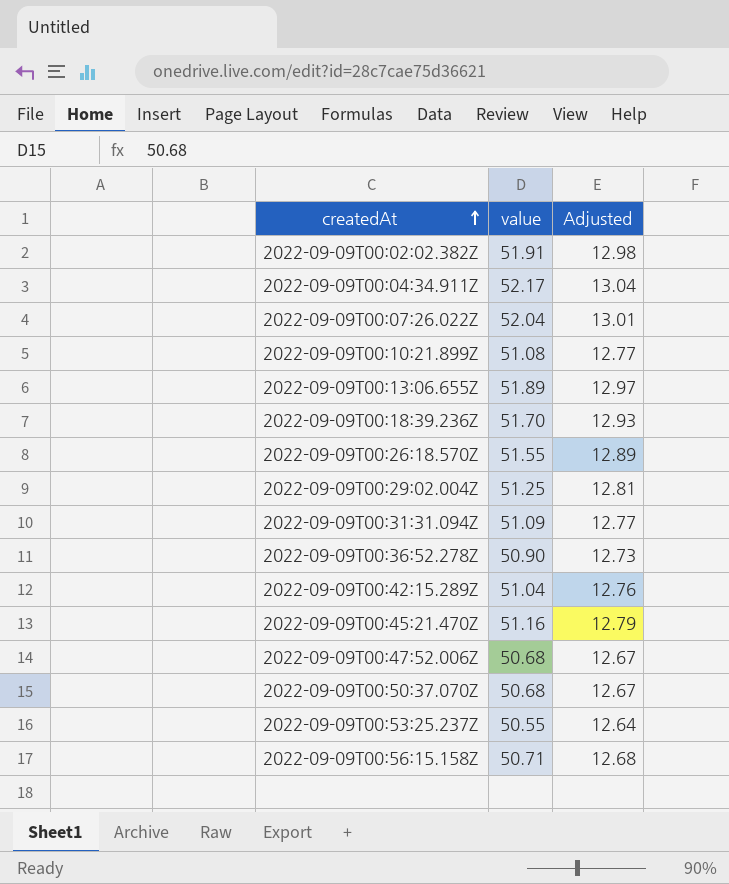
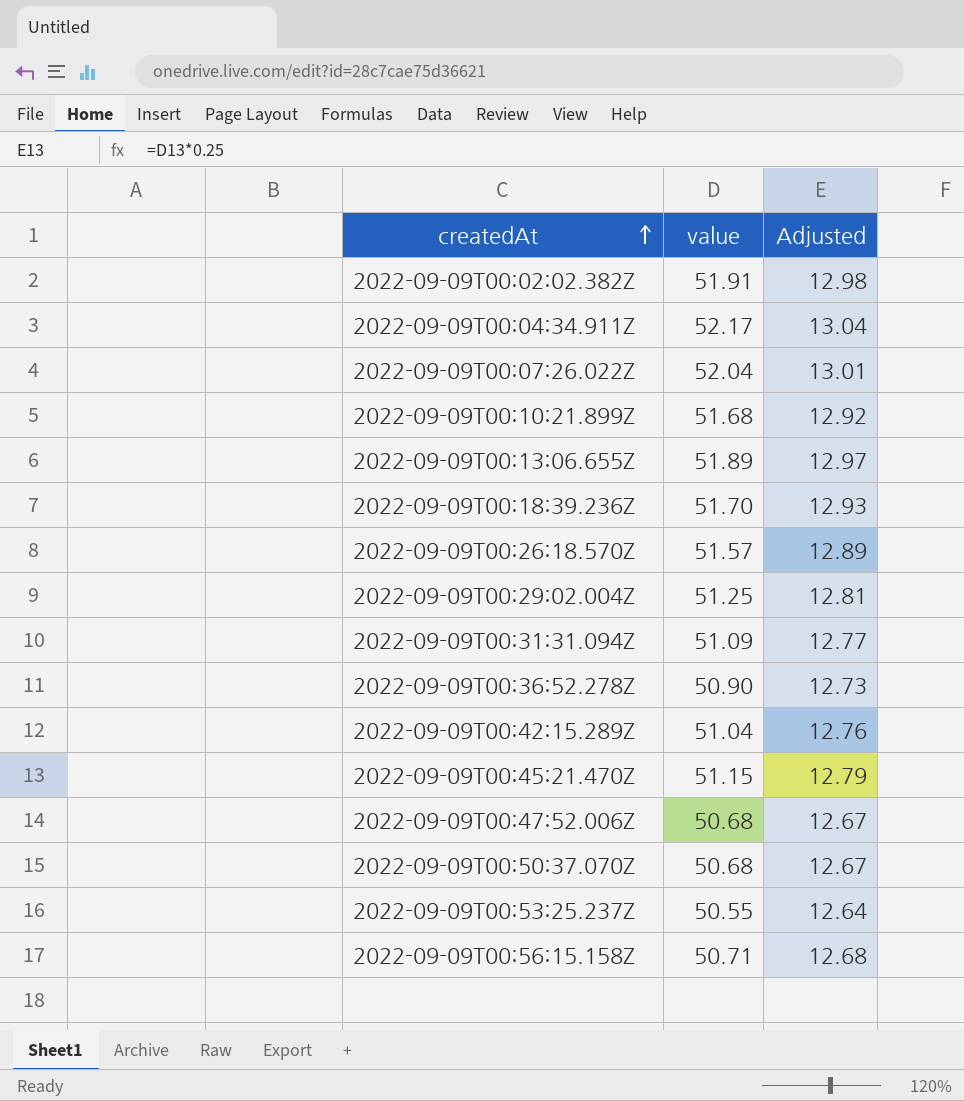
2022-09-09T00:10:21.899Z | value: 51.08 -> 51.68
2022-09-09T00:10:21.899Z | Adjusted: 12.77 -> 12.92
2022-09-09T00:26:18.570Z | value: 51.55 -> 51.57
2022-09-09T00:45:21.470Z | value: 51.16 -> 51.15

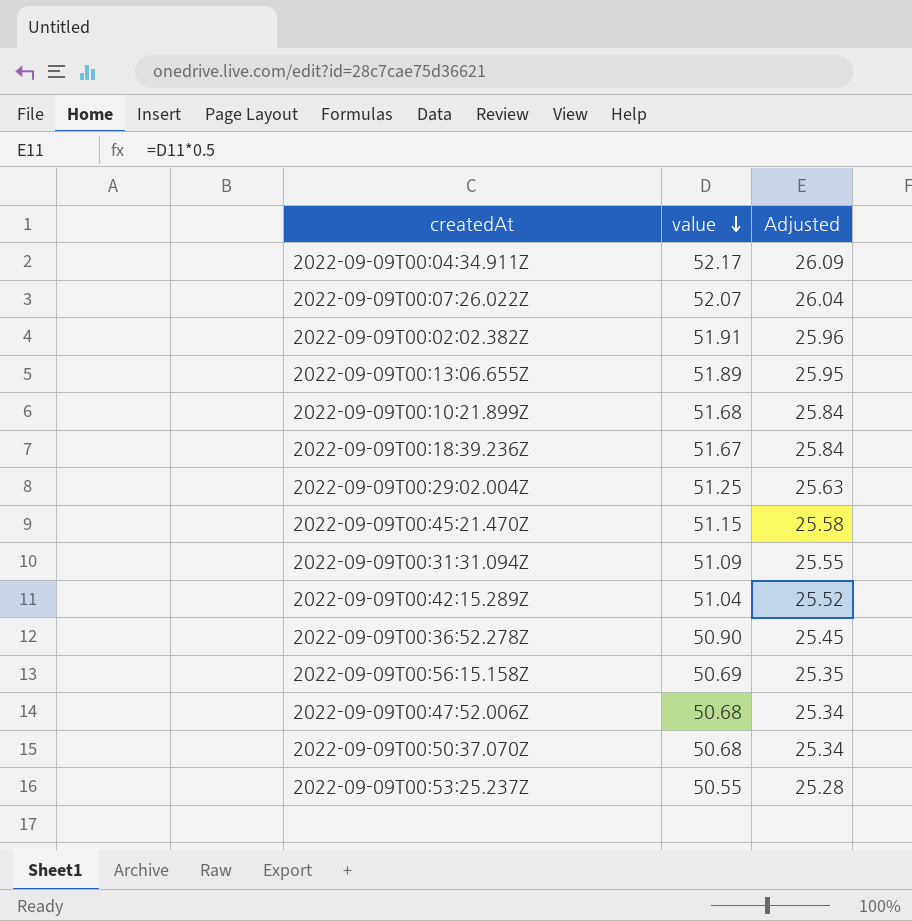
row order: createdAt ascending -> value descending
column Adjusted | formula: [value] * 0.25 -> [value] * 0.5
row 2022-09-09T00:26:18.570Z: 51.57 | 12.89 -> none
2022-09-09T00:07:26.022Z | value: 52.04 -> 52.07
2022-09-09T00:18:39.236Z | value: 51.70 -> 51.67
2022-09-09T00:56:15.158Z | value: 50.71 -> 50.69

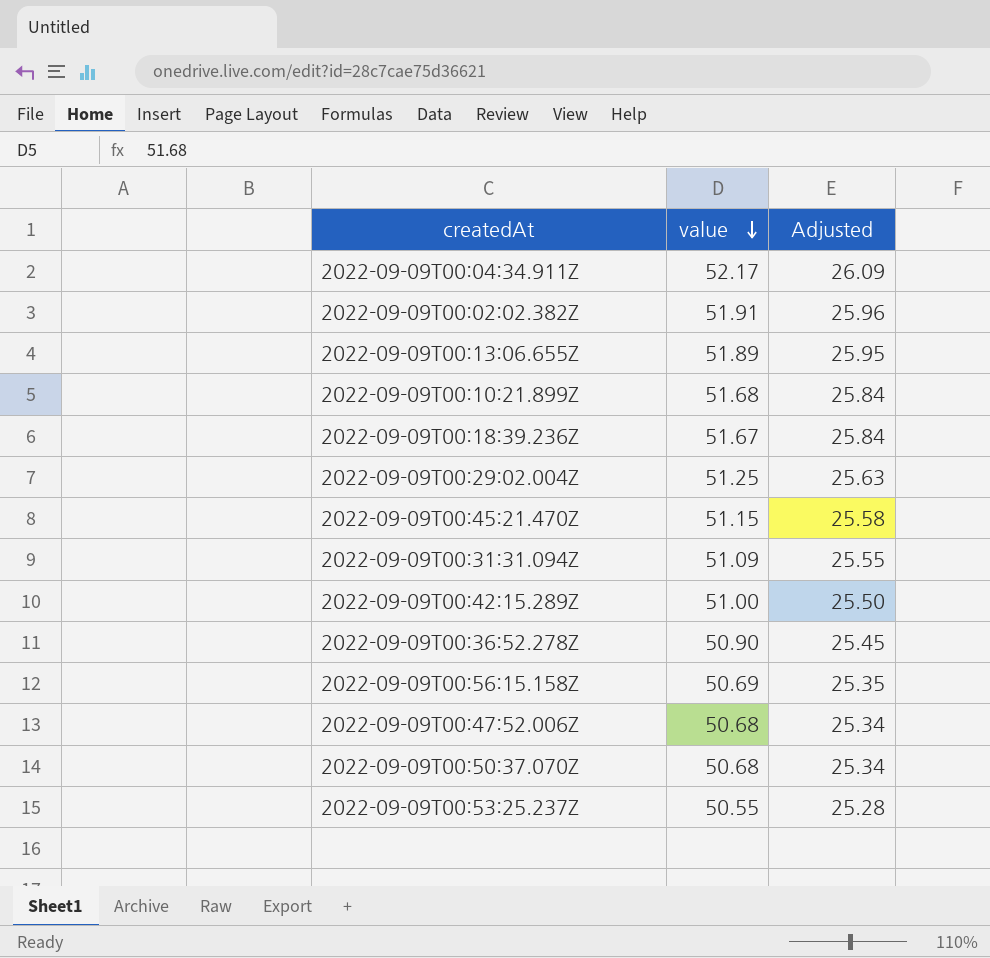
row 2022-09-09T00:07:26.022Z: 52.07 | 26.04 -> none
2022-09-09T00:42:15.289Z | value: 51.04 -> 51.00
2022-09-09T00:42:15.289Z | Adjusted: 25.52 -> 25.50

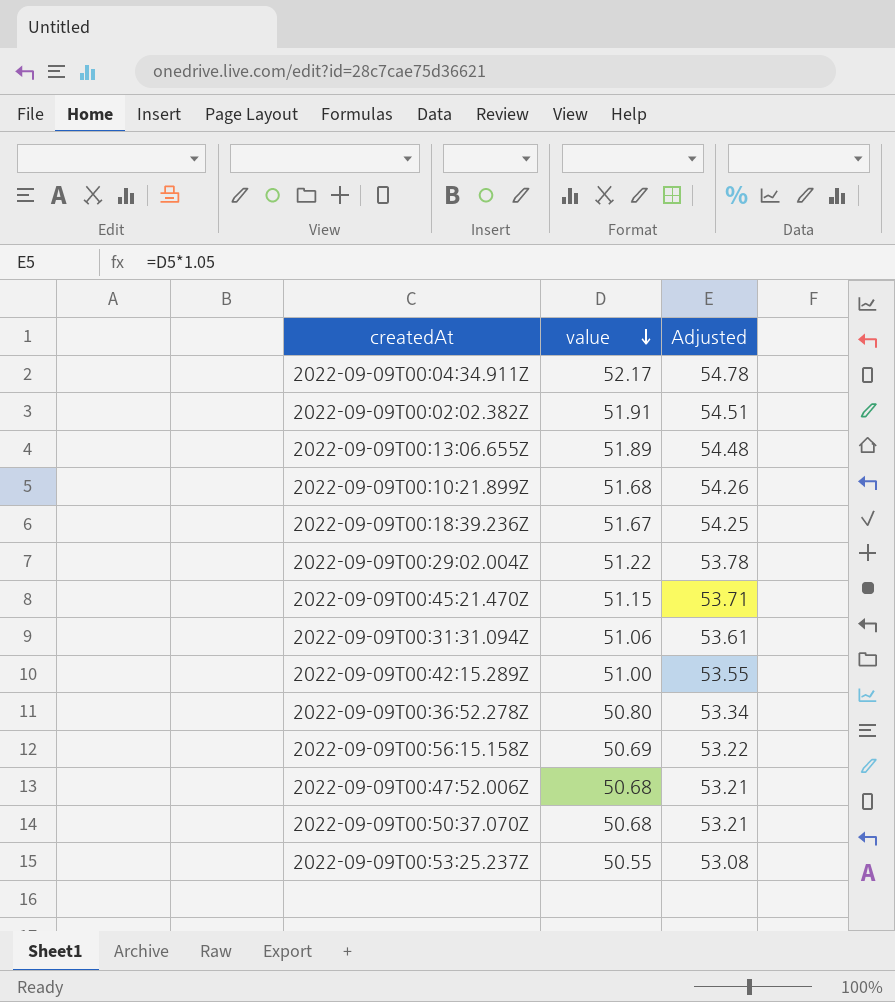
column Adjusted | formula: [value] * 0.5 -> [value] * 1.05
2022-09-09T00:29:02.004Z | value: 51.25 -> 51.22
2022-09-09T00:31:31.094Z | value: 51.09 -> 51.06
2022-09-09T00:36:52.278Z | value: 50.90 -> 50.80

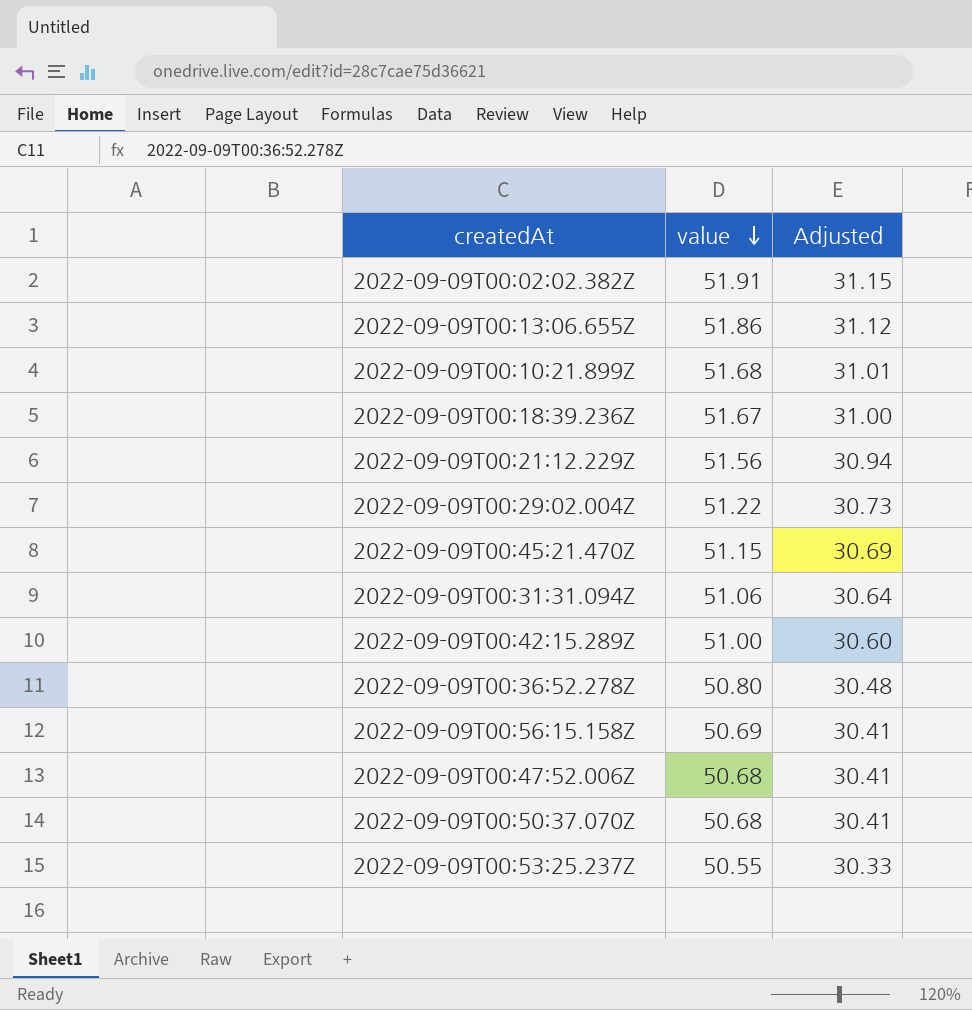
column Adjusted | formula: [value] * 1.05 -> [value] * 0.6
row 2022-09-09T00:04:34.911Z: 52.17 | 54.78 -> none
2022-09-09T00:13:06.655Z | value: 51.89 -> 51.86
row 2022-09-09T00:21:12.229Z: none -> 51.56 | 30.94

